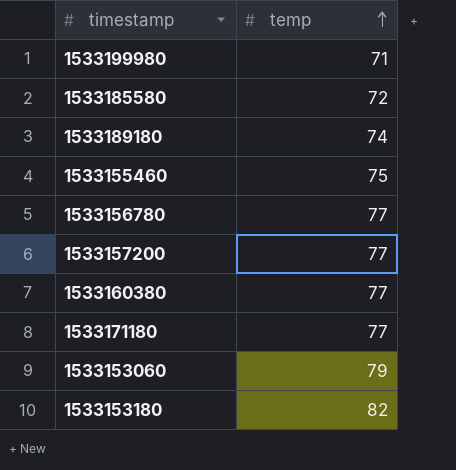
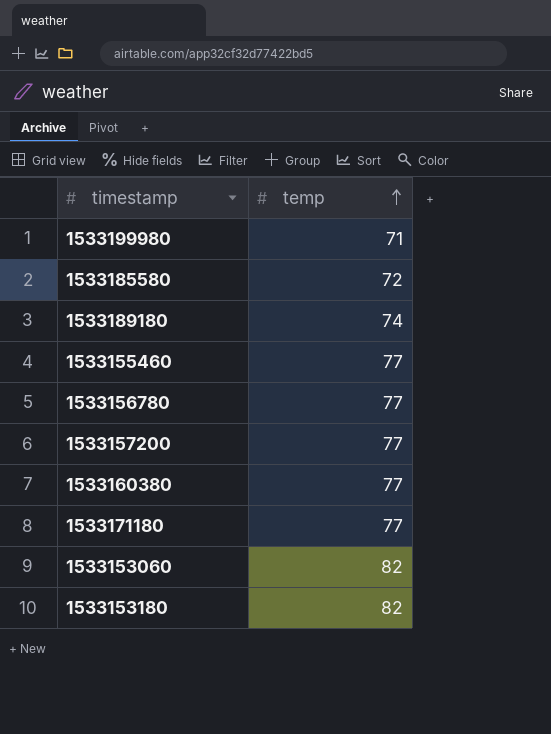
1533155460 | temp: 75 -> 77
1533153060 | temp: 79 -> 82

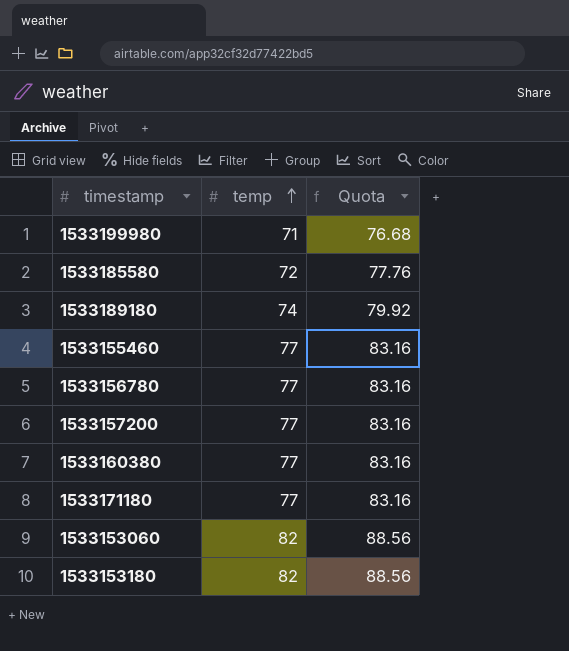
column Quota | formula: none -> [temp] * 1.08

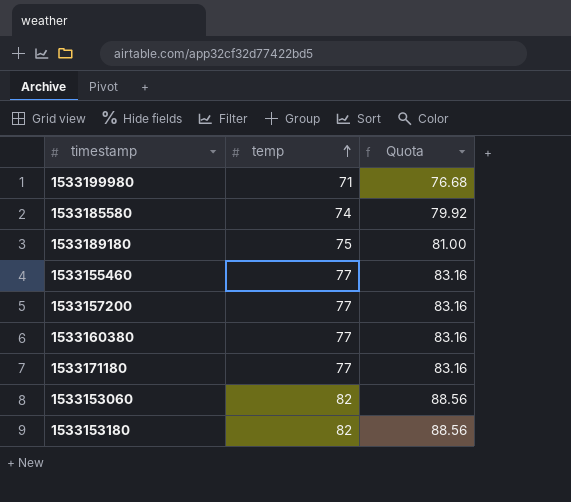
row 1533156780: 77 | 83.16 -> none
1533185580 | temp: 72 -> 74
1533185580 | Quota: 77.76 -> 79.92
1533189180 | temp: 74 -> 75
1533189180 | Quota: 79.92 -> 81.00

